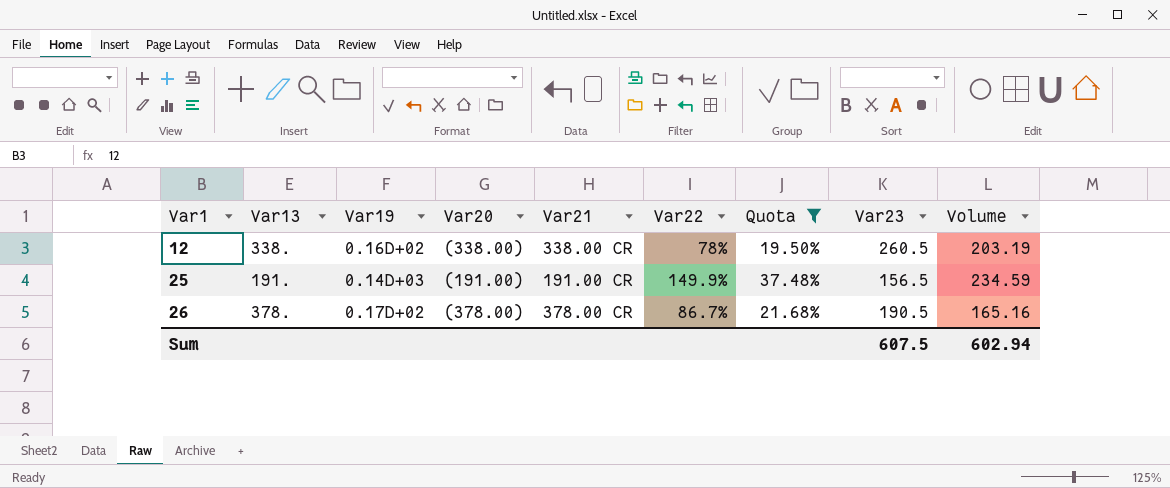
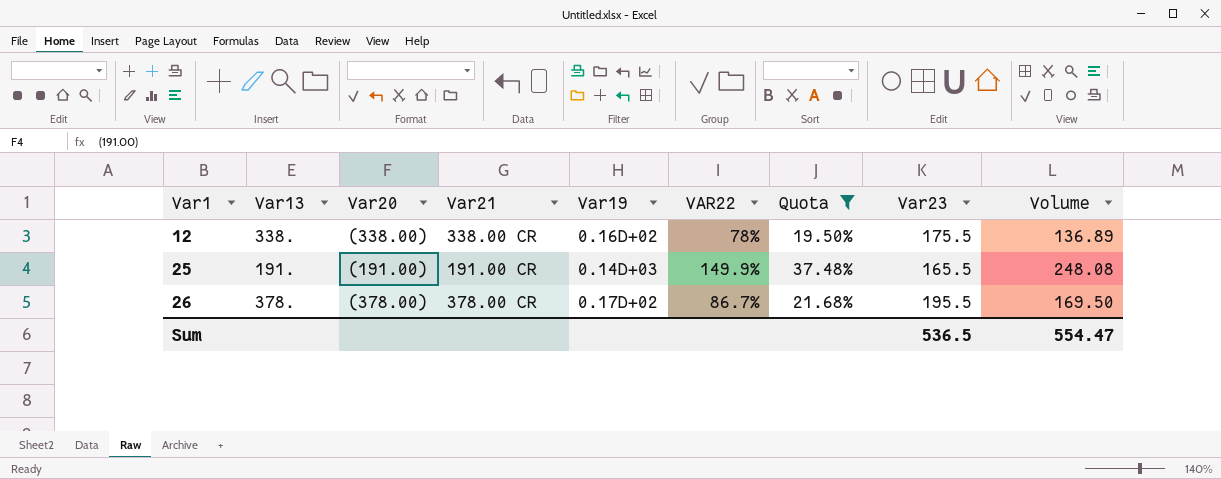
column Var19 | position: 3 -> 5
column name: Var22 -> VAR22
12 | Var23: 260.5 -> 175.5
12 | Volume: 203.19 -> 136.89
25 | Var23: 156.5 -> 165.5
25 | Volume: 234.59 -> 248.08
26 | Var23: 190.5 -> 195.5
26 | Volume: 165.16 -> 169.50
Sum | Var23: 607.5 -> 536.5
Sum | Volume: 602.94 -> 554.47

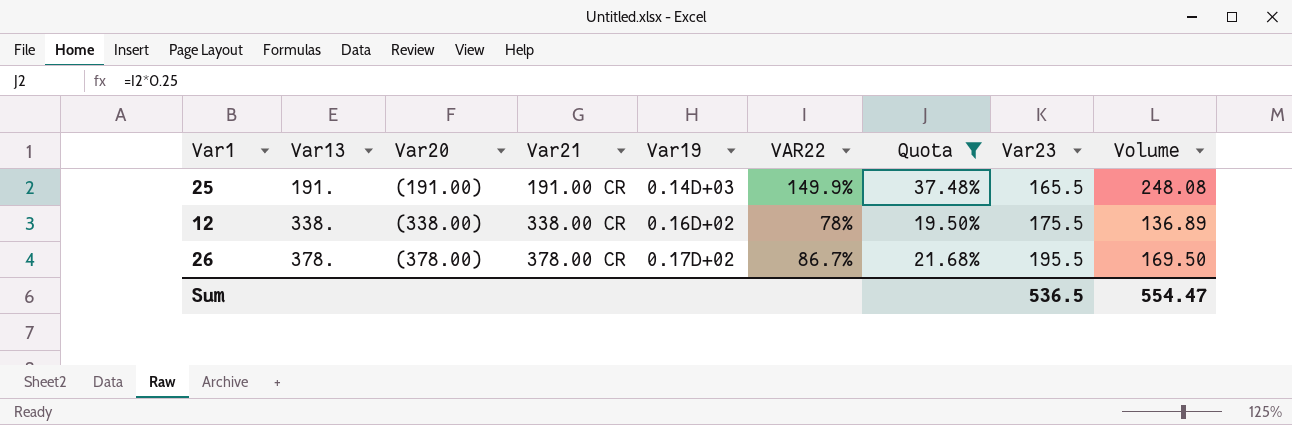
row order: Var1 ascending -> Var13 ascending

